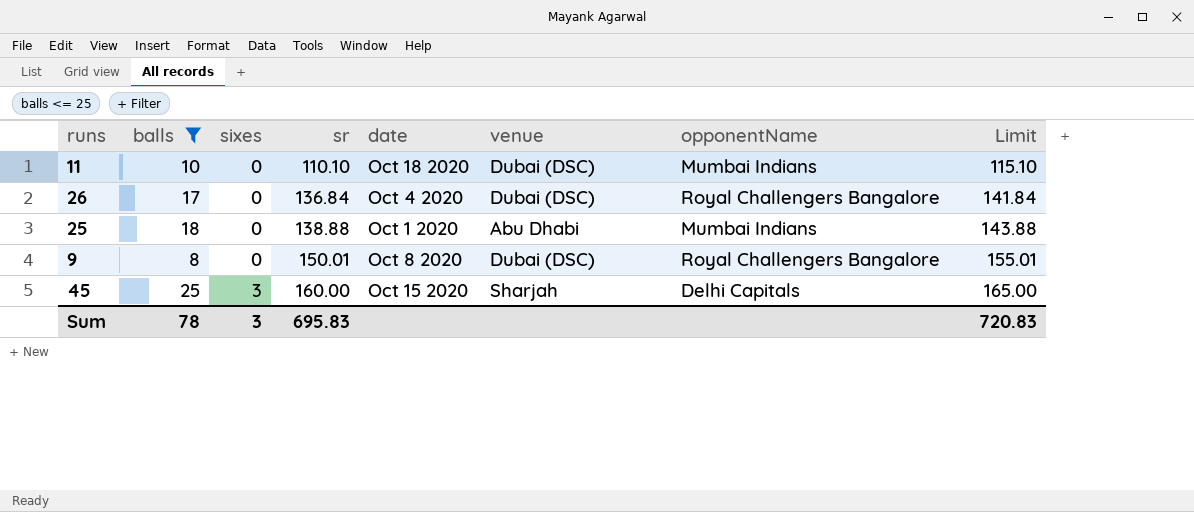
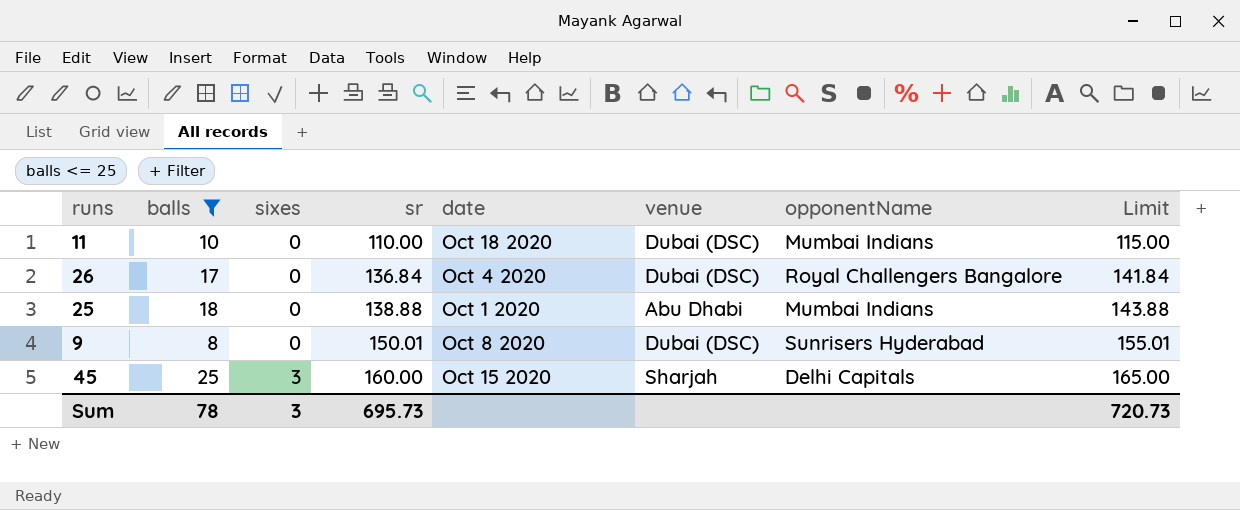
11 | sr: 110.10 -> 110.00
11 | Limit: 115.10 -> 115.00
9 | opponentName: Royal Challengers Bangalore -> Sunrisers Hyderabad
Sum | sr: 695.83 -> 695.73
Sum | Limit: 720.83 -> 720.73

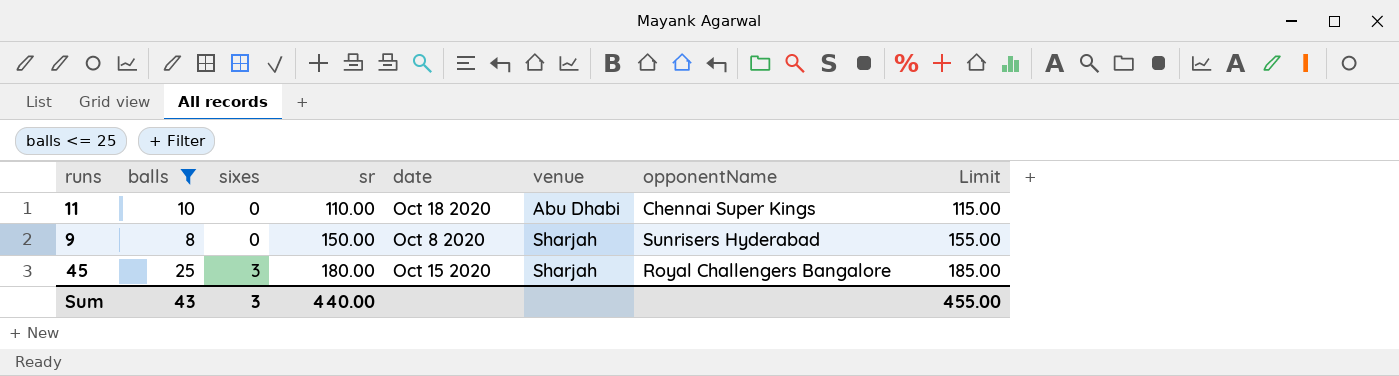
row 26: 17 | 0 | 136.84 | Oct 4 2020 | Dubai (DSC) | Royal Challengers Bangalore | 141.84 -> none
row 25: 18 | 0 | 138.88 | Oct 1 2020 | Abu Dhabi | Mumbai Indians | 143.88 -> none
11 | venue: Dubai (DSC) -> Abu Dhabi
11 | opponentName: Mumbai Indians -> Chennai Super Kings
9 | sr: 150.01 -> 150.00
9 | venue: Dubai (DSC) -> Sharjah
9 | Limit: 155.01 -> 155.00
45 | sr: 160.00 -> 180.00
45 | opponentName: Delhi Capitals -> Royal Challengers Bangalore
45 | Limit: 165.00 -> 185.00
Sum | balls: 78 -> 43
Sum | sr: 695.73 -> 440.00
Sum | Limit: 720.73 -> 455.00

